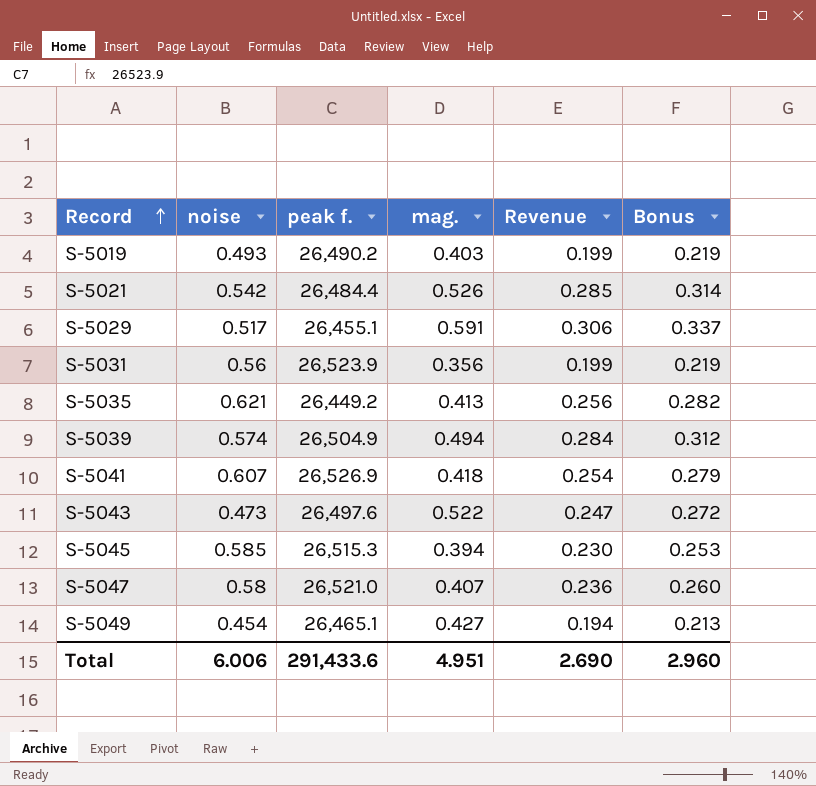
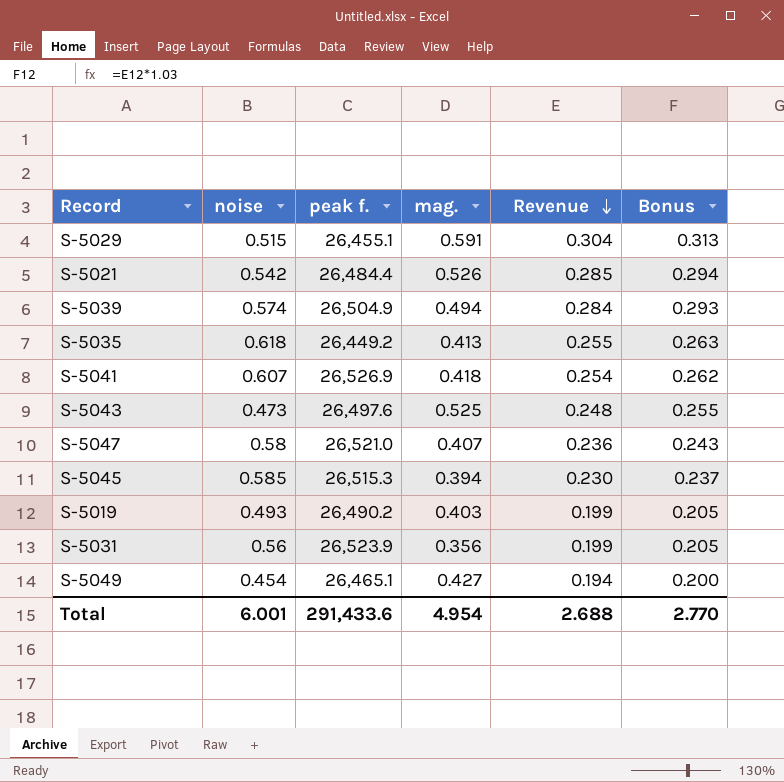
row order: Record ascending -> Revenue descending
column Bonus | formula: [Revenue] * 1.1 -> [Revenue] * 1.03
S-5029 | noise: 0.517 -> 0.515
S-5029 | Revenue: 0.306 -> 0.304
S-5035 | noise: 0.621 -> 0.618
S-5035 | Revenue: 0.256 -> 0.255
S-5043 | mag.: 0.522 -> 0.525
S-5043 | Revenue: 0.247 -> 0.248
Total | noise: 6.006 -> 6.001
Total | mag.: 4.951 -> 4.954
Total | Revenue: 2.690 -> 2.688
Total | Bonus: 2.960 -> 2.770

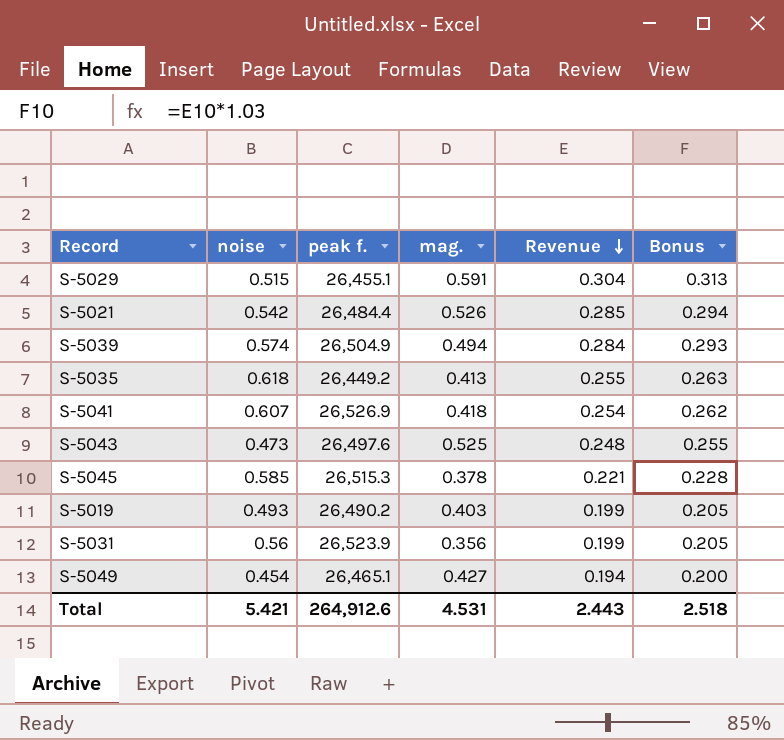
row S-5047: 0.58 | 26,521.0 | 0.407 | 0.236 | 0.243 -> none
S-5045 | mag.: 0.394 -> 0.378
S-5045 | Revenue: 0.230 -> 0.221
S-5045 | Bonus: 0.237 -> 0.228
Total | noise: 6.001 -> 5.421
Total | peak f.: 291,433.6 -> 264,912.6
Total | mag.: 4.954 -> 4.531
Total | Revenue: 2.688 -> 2.443
Total | Bonus: 2.770 -> 2.518

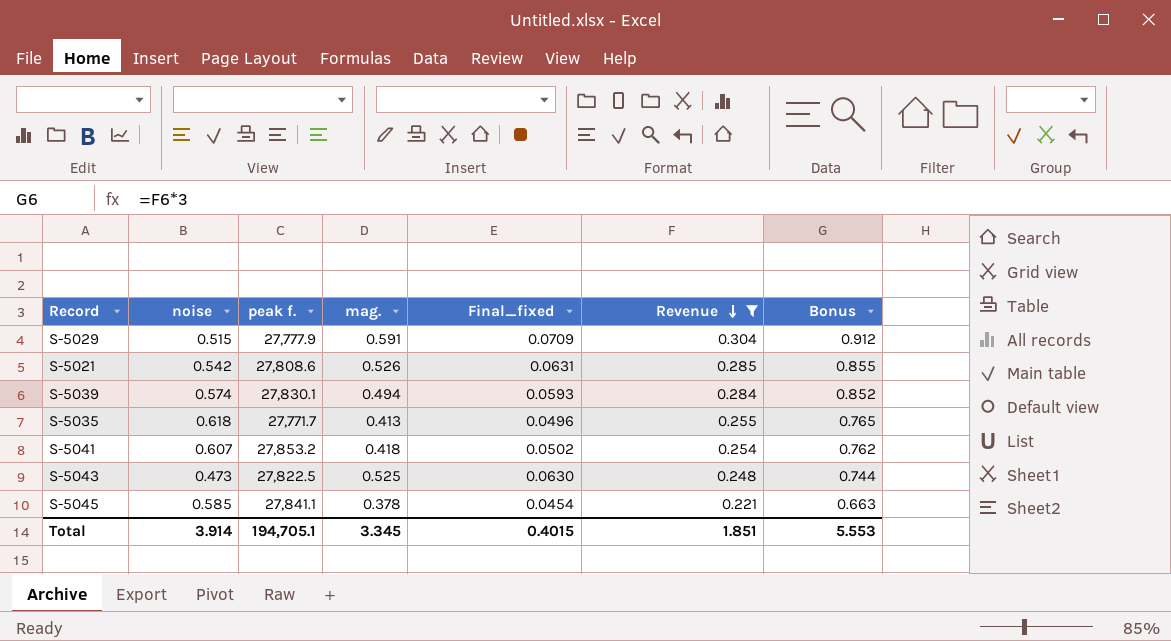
filter: none -> Revenue >= 0.221
column Final_fixed | formula: none -> [mag.] * 0.12
column Bonus | formula: [Revenue] * 1.03 -> [Revenue] * 3
S-5029 | peak f.: 26,455.1 -> 27,777.9
S-5021 | peak f.: 26,484.4 -> 27,808.6
S-5039 | peak f.: 26,504.9 -> 27,830.1
S-5035 | peak f.: 26,449.2 -> 27,771.7
S-5041 | peak f.: 26,526.9 -> 27,853.2
S-5043 | peak f.: 26,497.6 -> 27,822.5
S-5045 | peak f.: 26,515.3 -> 27,841.1
Total | noise: 5.421 -> 3.914
Total | peak f.: 264,912.6 -> 194,705.1
Total | mag.: 4.531 -> 3.345
Total | Revenue: 2.443 -> 1.851
Total | Bonus: 2.518 -> 5.553

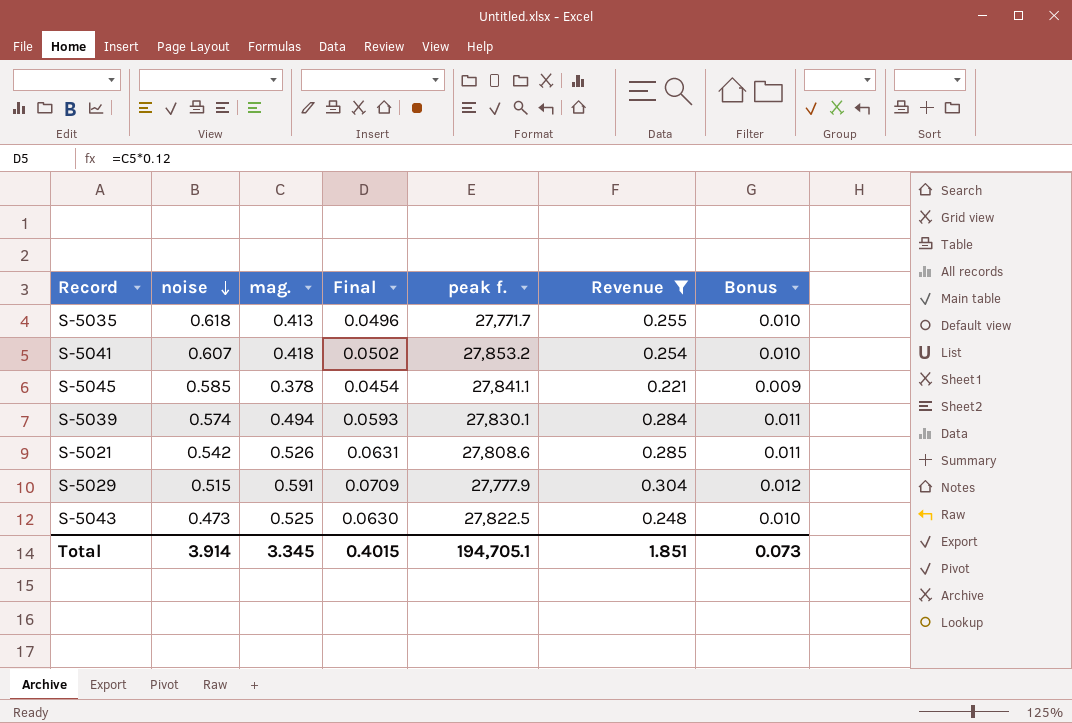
row order: Revenue descending -> noise descending
column name: Final_fixed -> Final
column peak f. | position: 3 -> 5
column Bonus | formula: [Revenue] * 3 -> [Revenue] * 0.04
Total | Bonus: 5.553 -> 0.073

